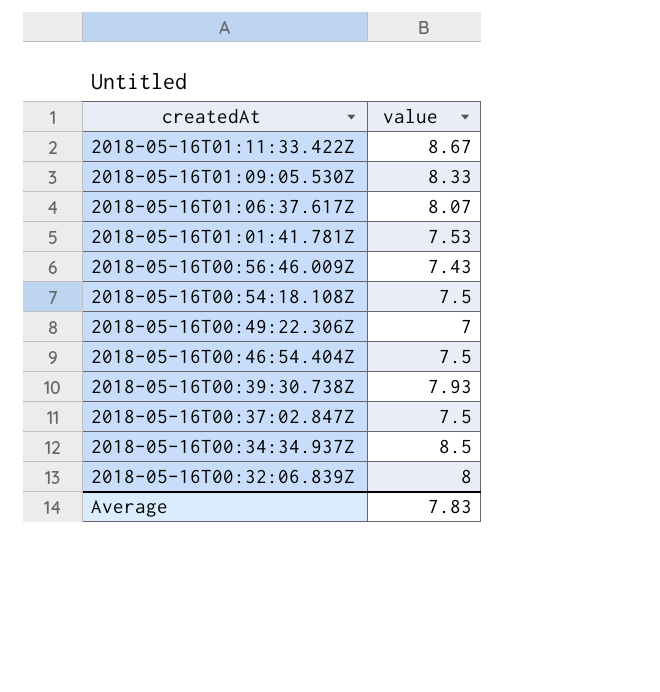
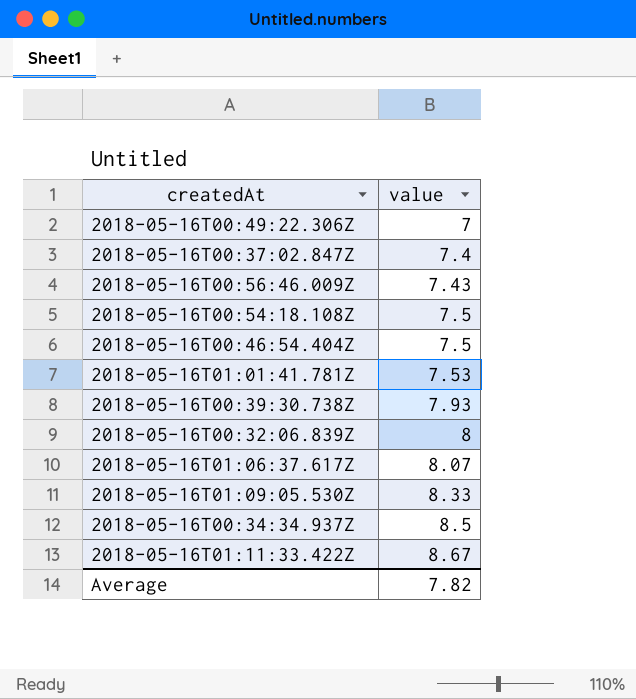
row order: createdAt descending -> value ascending
2018-05-16T00:37:02.847Z | value: 7.5 -> 7.4
Average | value: 7.83 -> 7.82

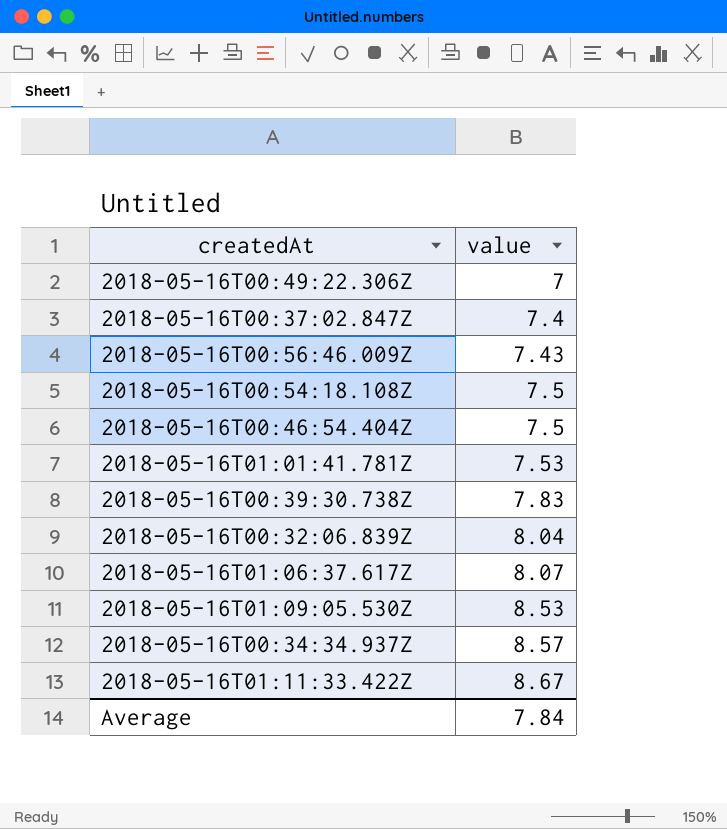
2018-05-16T00:39:30.738Z | value: 7.93 -> 7.83
2018-05-16T00:32:06.839Z | value: 8 -> 8.04
2018-05-16T01:09:05.530Z | value: 8.33 -> 8.53
2018-05-16T00:34:34.937Z | value: 8.5 -> 8.57
Average | value: 7.82 -> 7.84

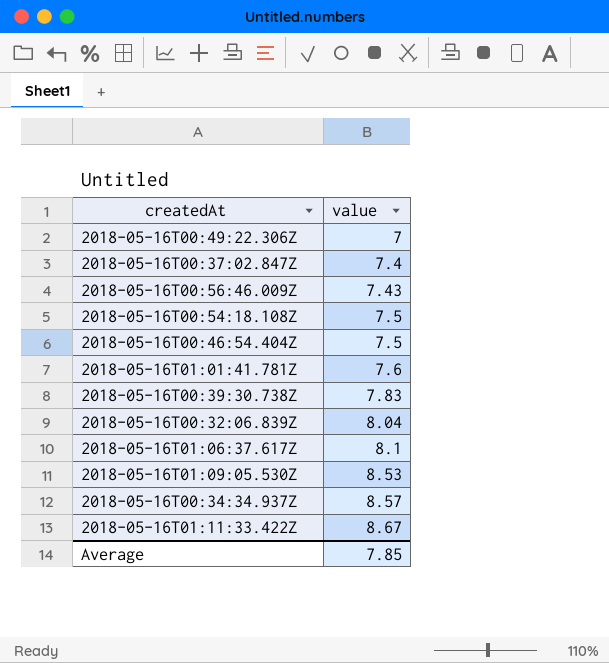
2018-05-16T01:01:41.781Z | value: 7.53 -> 7.6
2018-05-16T01:06:37.617Z | value: 8.07 -> 8.1
Average | value: 7.84 -> 7.85

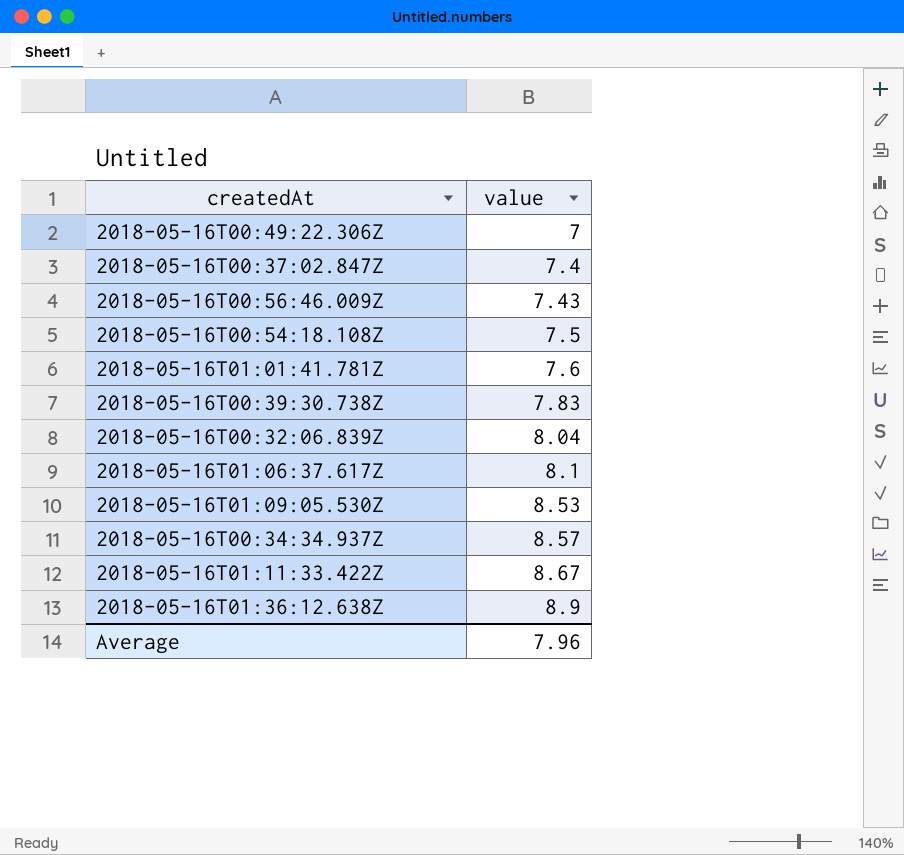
row 2018-05-16T00:46:54.404Z: 7.5 -> none
row 2018-05-16T01:36:12.638Z: none -> 8.9
Average | value: 7.85 -> 7.96

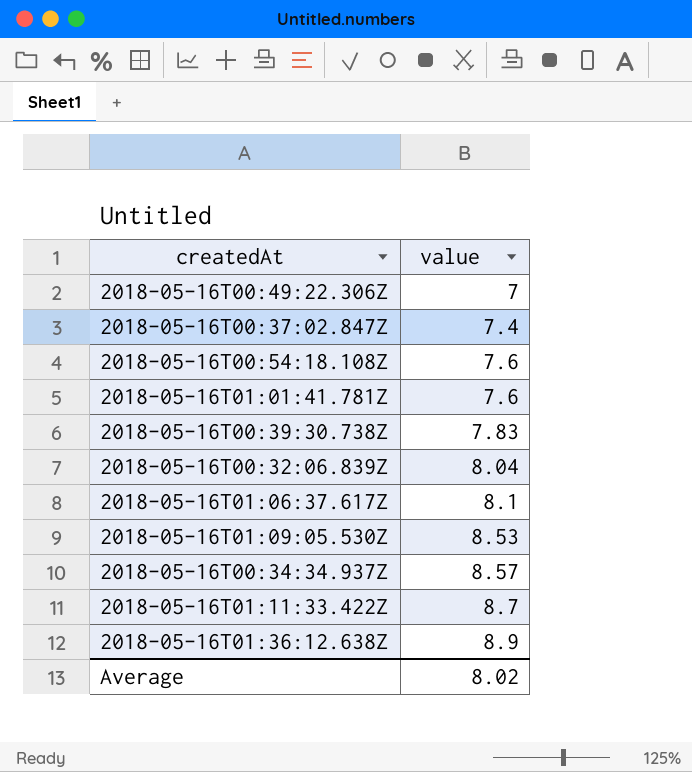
row 2018-05-16T00:56:46.009Z: 7.43 -> none
2018-05-16T00:54:18.108Z | value: 7.5 -> 7.6
2018-05-16T01:11:33.422Z | value: 8.67 -> 8.7
Average | value: 7.96 -> 8.02

